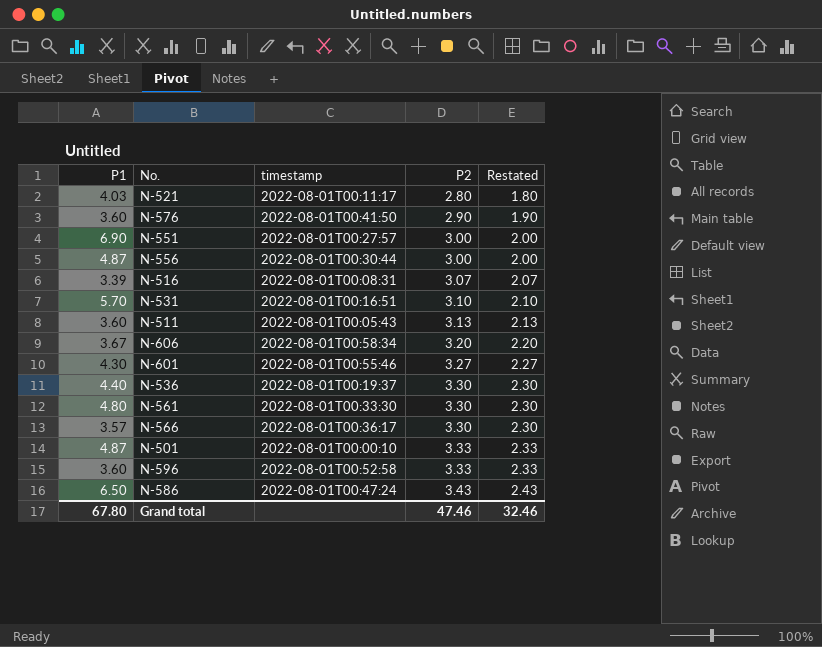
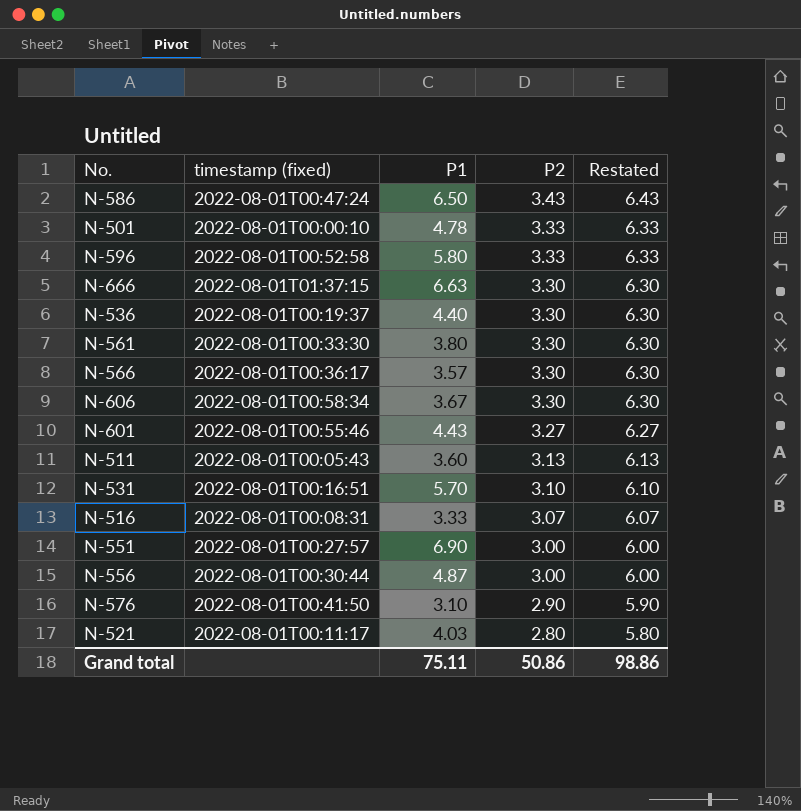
row order: P2 ascending -> P2 descending
column name: timestamp -> timestamp (fixed)
column P1 | position: 1 -> 3
column Restated | formula: [P2] - 1 -> [P2] + 3
N-501 | P1: 4.87 -> 4.78
N-596 | P1: 3.60 -> 5.80
row N-666: none -> 2022-08-01T01:37:15 | 6.63 | 3.30 | 6.30
N-561 | P1: 4.80 -> 3.80
N-606 | P2: 3.20 -> 3.30
N-601 | P1: 4.30 -> 4.43
N-516 | P1: 3.39 -> 3.33
N-576 | P1: 3.60 -> 3.10
Grand total | P1: 67.80 -> 75.11
Grand total | P2: 47.46 -> 50.86
Grand total | Restated: 32.46 -> 98.86

